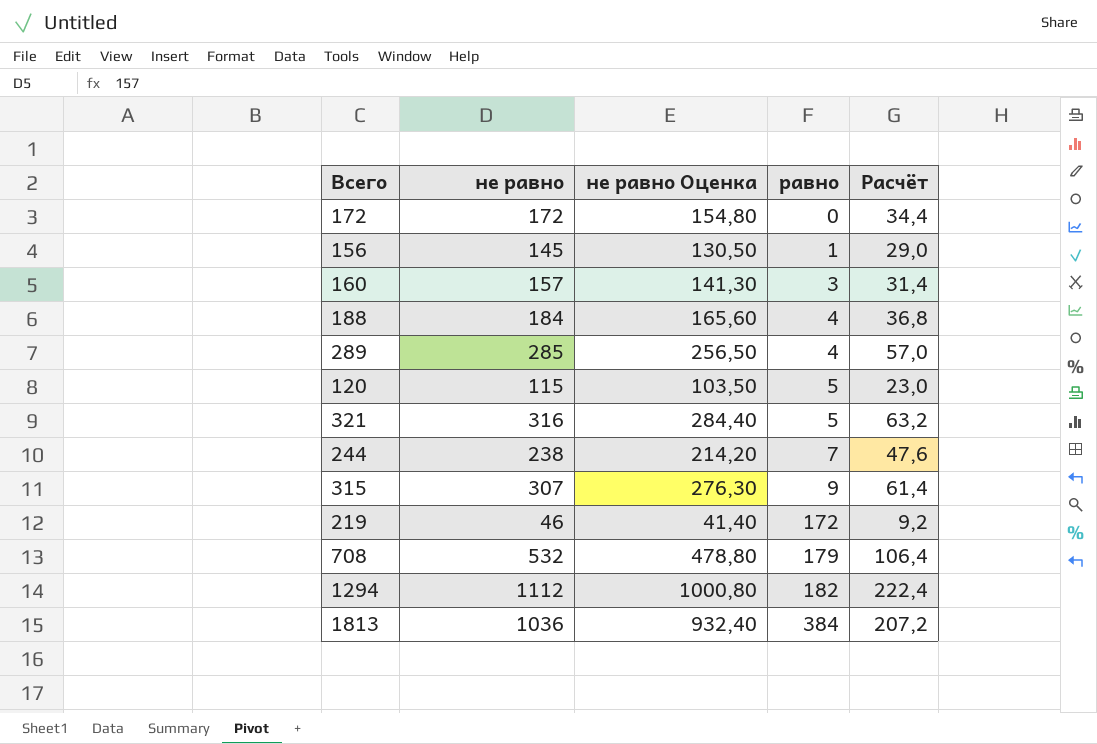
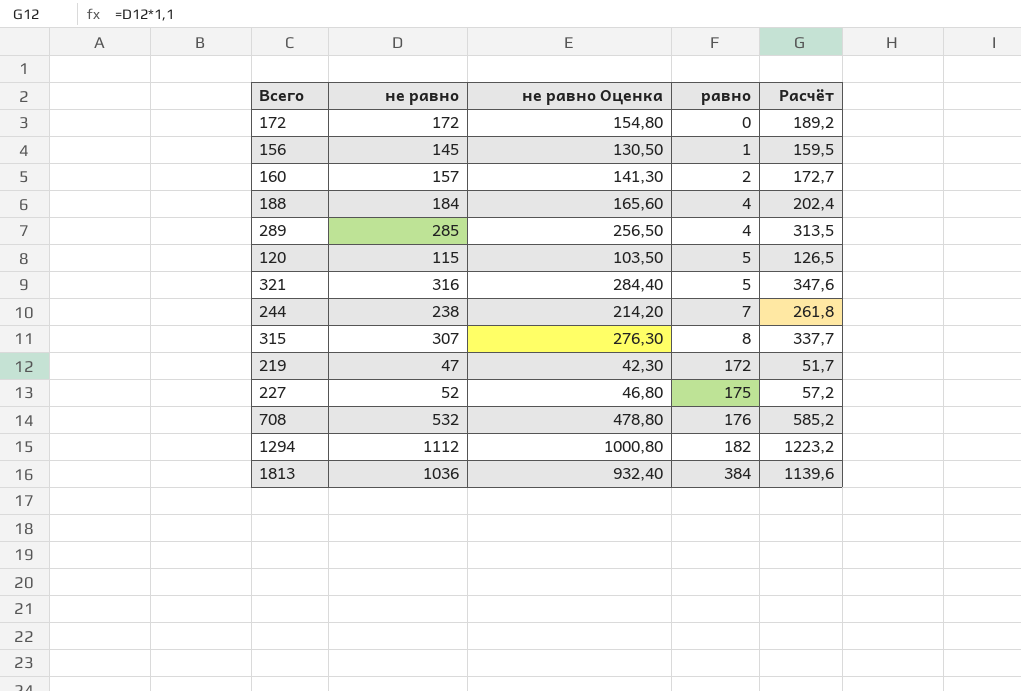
column Расчёт | formula: [не равно] * 0,2 -> [не равно] * 1,1
160 | равно: 3 -> 2
315 | равно: 9 -> 8
219 | не равно: 46 -> 47
219 | не равно Оценка: 41,40 -> 42,30
row 227: none -> 52 | 46,80 | 175 | 57,2
708 | равно: 179 -> 176

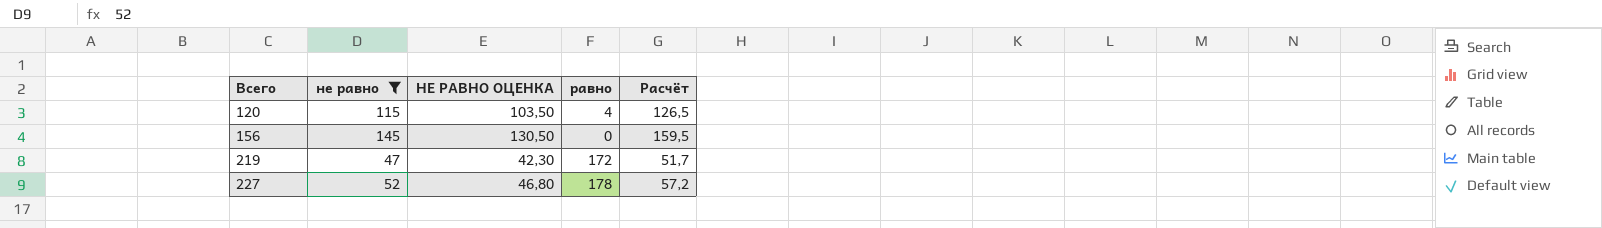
filter: none -> не равно <= 145
row order: равно ascending -> Всего ascending
column name: не равно Оценка -> НЕ РАВНО ОЦЕНКА
120 | равно: 5 -> 4
156 | равно: 1 -> 0
227 | равно: 175 -> 178

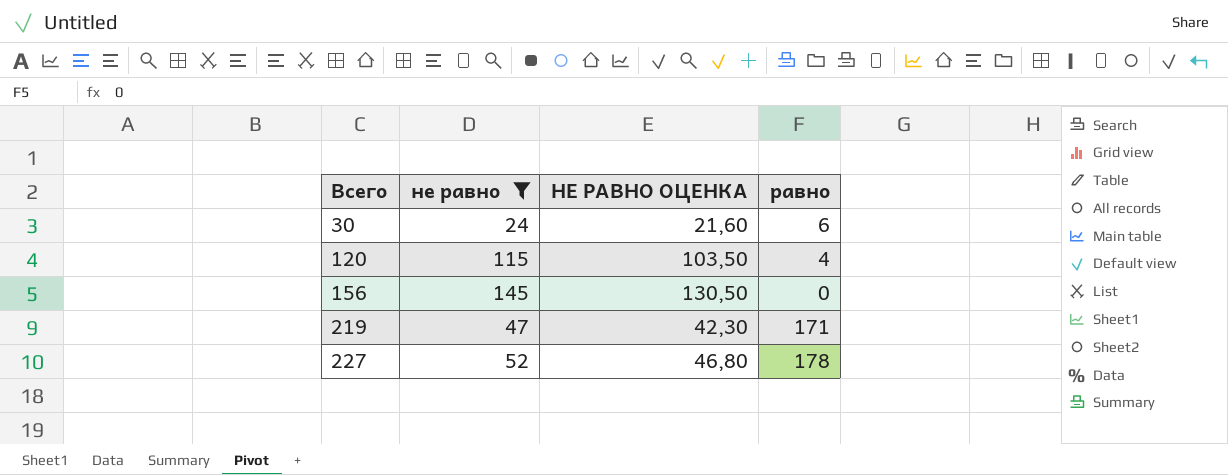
column Расчёт | formula: [не равно] * 1,1 -> none
row 30: none -> 24 | 21,60 | 6
219 | равно: 172 -> 171

